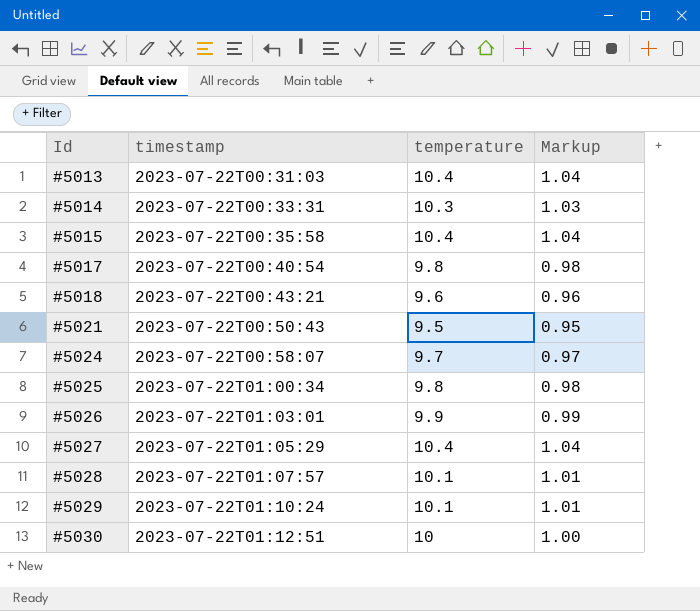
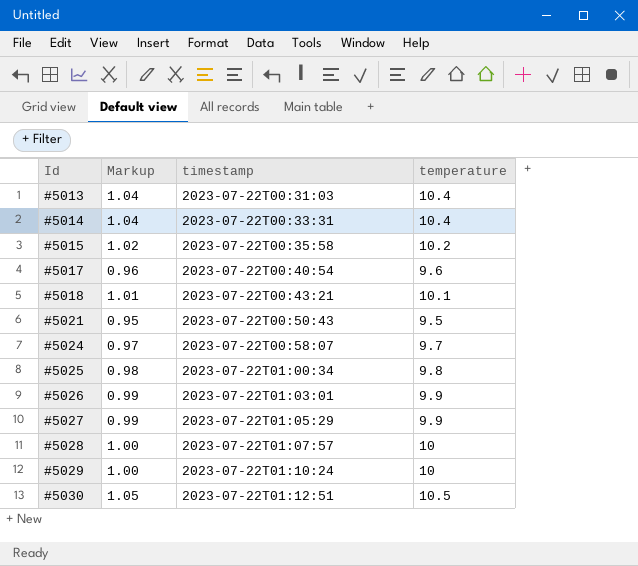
column Markup | position: 4 -> 2
#5014 | Markup: 1.03 -> 1.04
#5014 | temperature: 10.3 -> 10.4
#5015 | Markup: 1.04 -> 1.02
#5015 | temperature: 10.4 -> 10.2
#5017 | Markup: 0.98 -> 0.96
#5017 | temperature: 9.8 -> 9.6
#5018 | Markup: 0.96 -> 1.01
#5018 | temperature: 9.6 -> 10.1
#5027 | Markup: 1.04 -> 0.99
#5027 | temperature: 10.4 -> 9.9
#5028 | Markup: 1.01 -> 1.00
#5028 | temperature: 10.1 -> 10
#5029 | Markup: 1.01 -> 1.00
#5029 | temperature: 10.1 -> 10
#5030 | Markup: 1.00 -> 1.05
#5030 | temperature: 10 -> 10.5

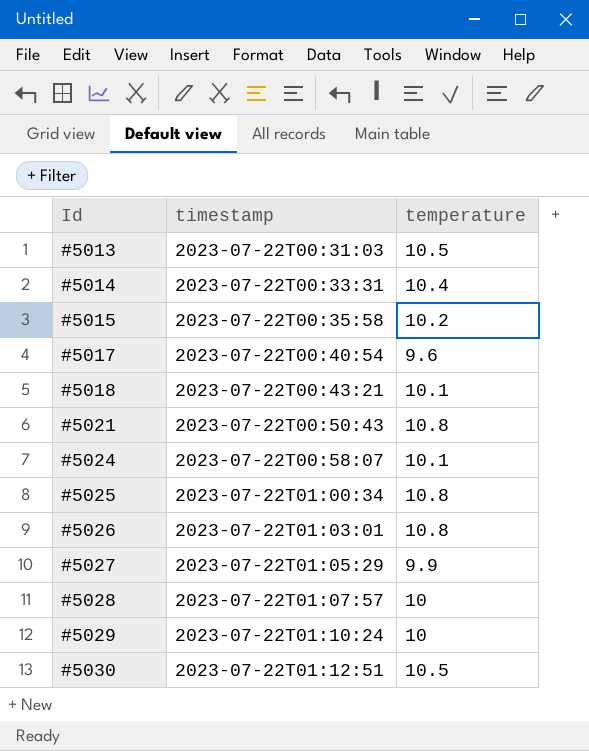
column Markup | formula: [temperature] * 0.1 -> none
#5013 | temperature: 10.4 -> 10.5
#5021 | temperature: 9.5 -> 10.8
#5024 | temperature: 9.7 -> 10.1
#5025 | temperature: 9.8 -> 10.8
#5026 | temperature: 9.9 -> 10.8

